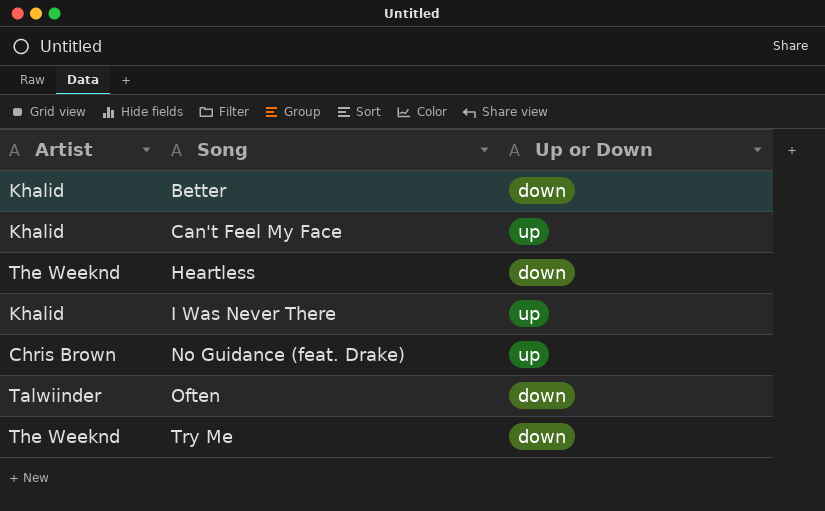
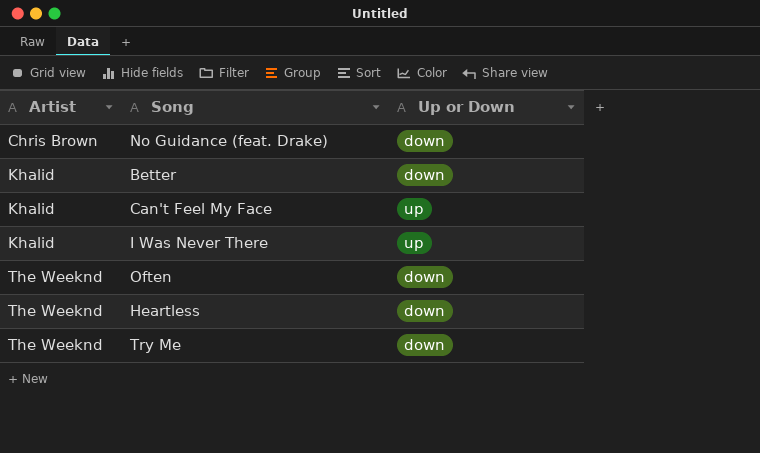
row order: Song ascending -> Artist ascending
No Guidance (feat. Drake) | Up or Down: up -> down
Often | Artist: Talwiinder -> The Weeknd

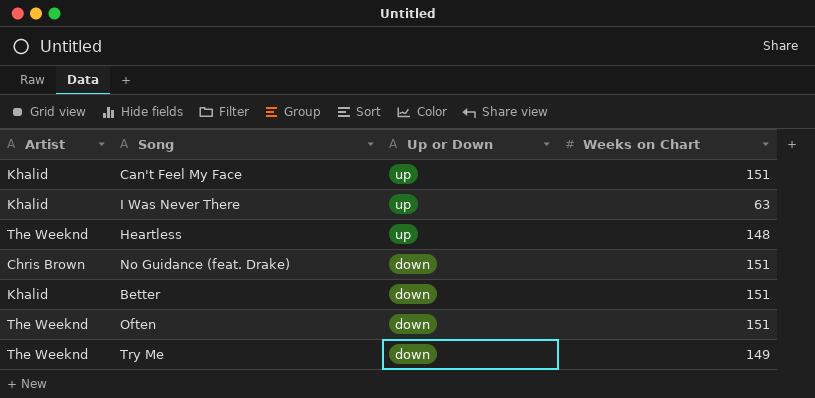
row order: Artist ascending -> Up or Down descending
column Weeks on Chart | position: none -> 4
Heartless | Up or Down: down -> up

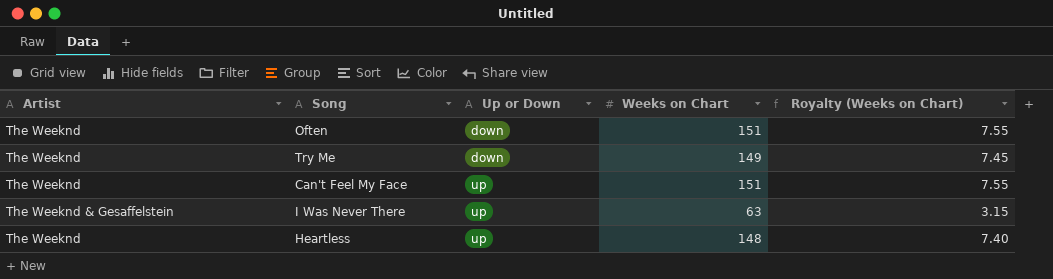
row order: Up or Down descending -> Up or Down ascending
column Royalty (Weeks on Chart) | formula: none -> [Weeks on Chart] * 0.05
row No Guidance (feat. Drake): Chris Brown | down | 151 -> none
row Better: Khalid | down | 151 -> none
Can't Feel My Face | Artist: Khalid -> The Weeknd
I Was Never There | Artist: Khalid -> The Weeknd & Gesaffelstein

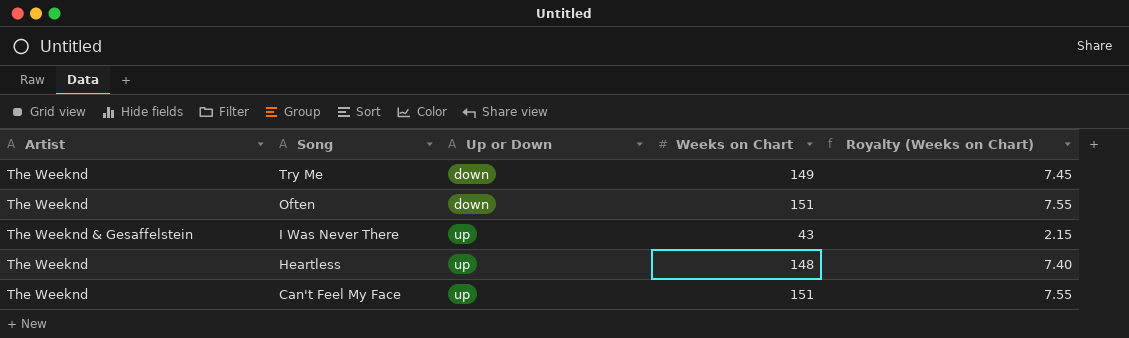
row order: Up or Down ascending -> Song descending
I Was Never There | Weeks on Chart: 63 -> 43
I Was Never There | Royalty (Weeks on Chart): 3.15 -> 2.15

